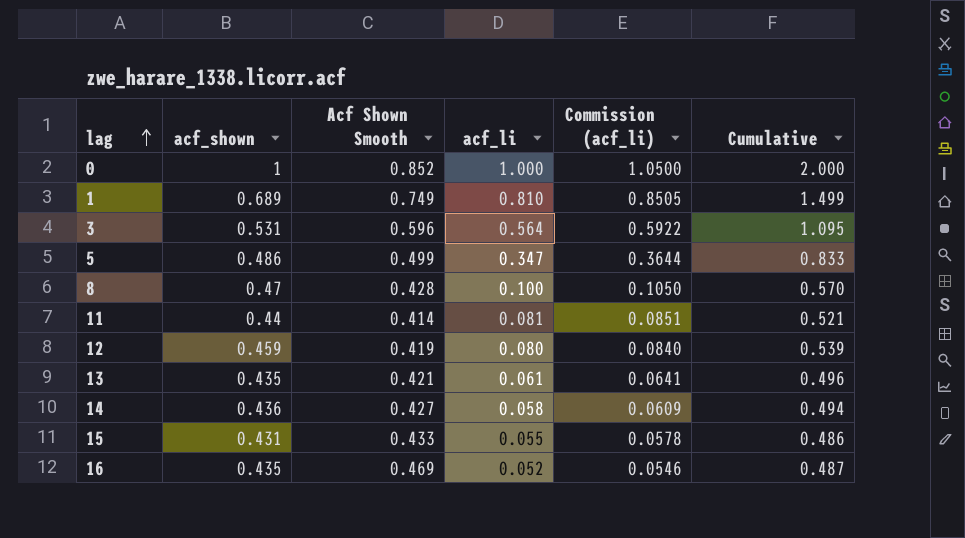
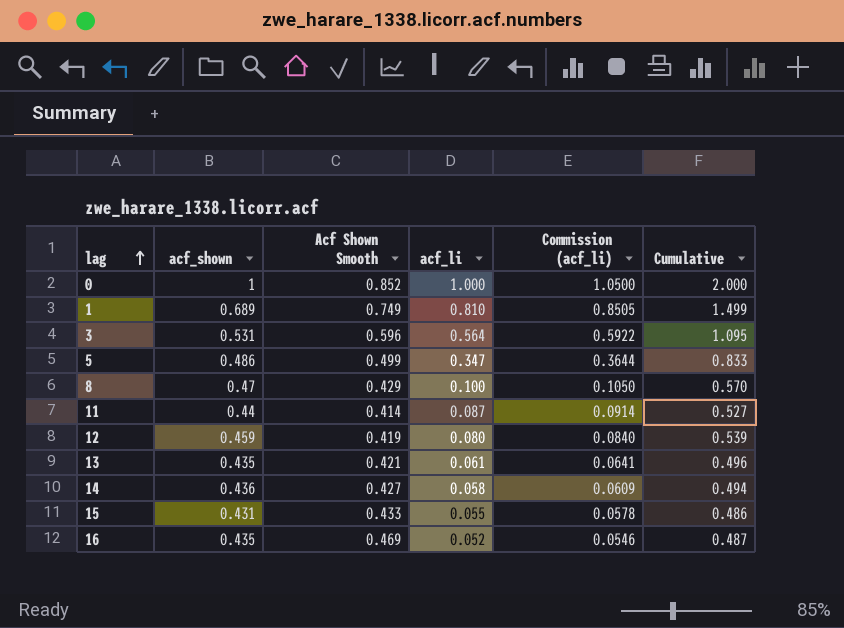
8 | Acf Shown Smooth: 0.428 -> 0.429
11 | acf_li: 0.081 -> 0.087
11 | Commission (acf_li): 0.0851 -> 0.0914
11 | Cumulative: 0.521 -> 0.527

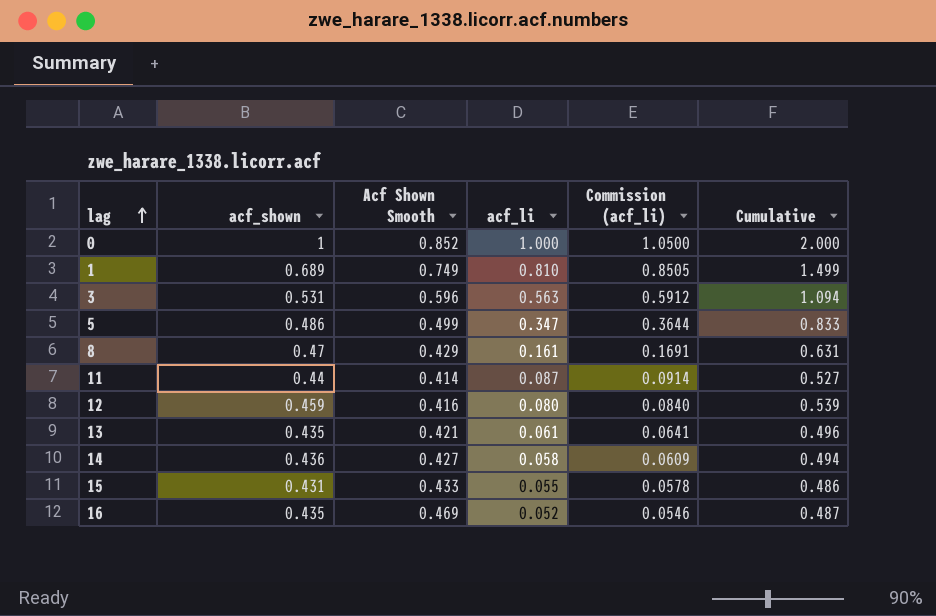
3 | acf_li: 0.564 -> 0.563
3 | Commission (acf_li): 0.5922 -> 0.5912
3 | Cumulative: 1.095 -> 1.094
8 | acf_li: 0.100 -> 0.161
8 | Commission (acf_li): 0.1050 -> 0.1691
8 | Cumulative: 0.570 -> 0.631
12 | Acf Shown Smooth: 0.419 -> 0.416

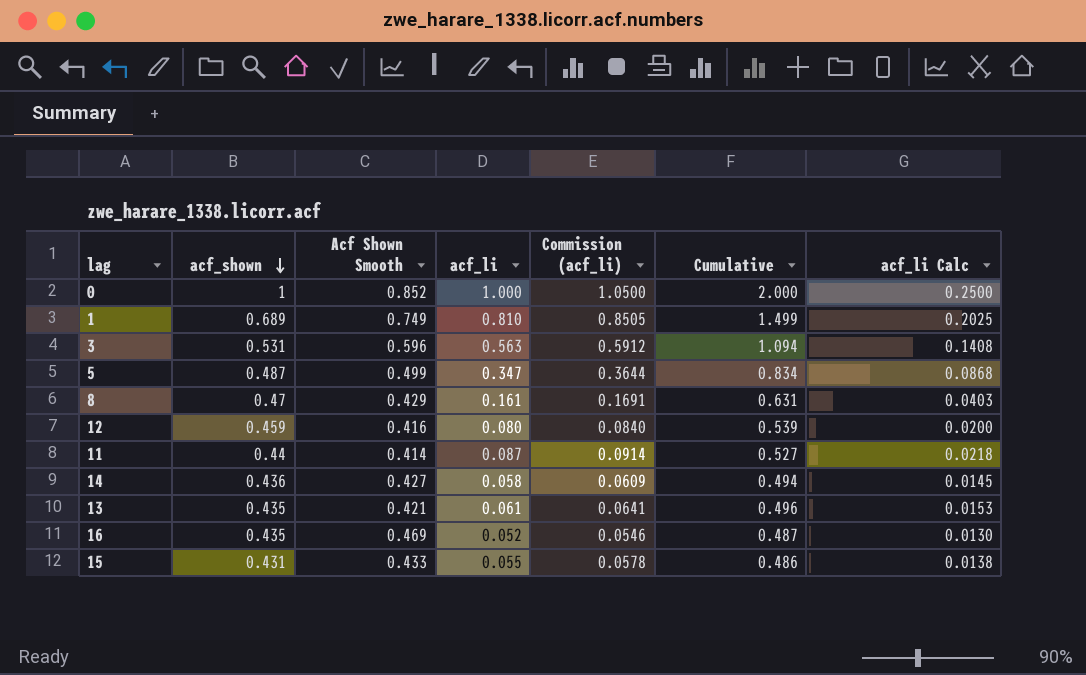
row order: lag ascending -> acf_shown descending
column acf_li Calc | formula: none -> [acf_li] * 0.25
5 | acf_shown: 0.486 -> 0.487
5 | Cumulative: 0.833 -> 0.834

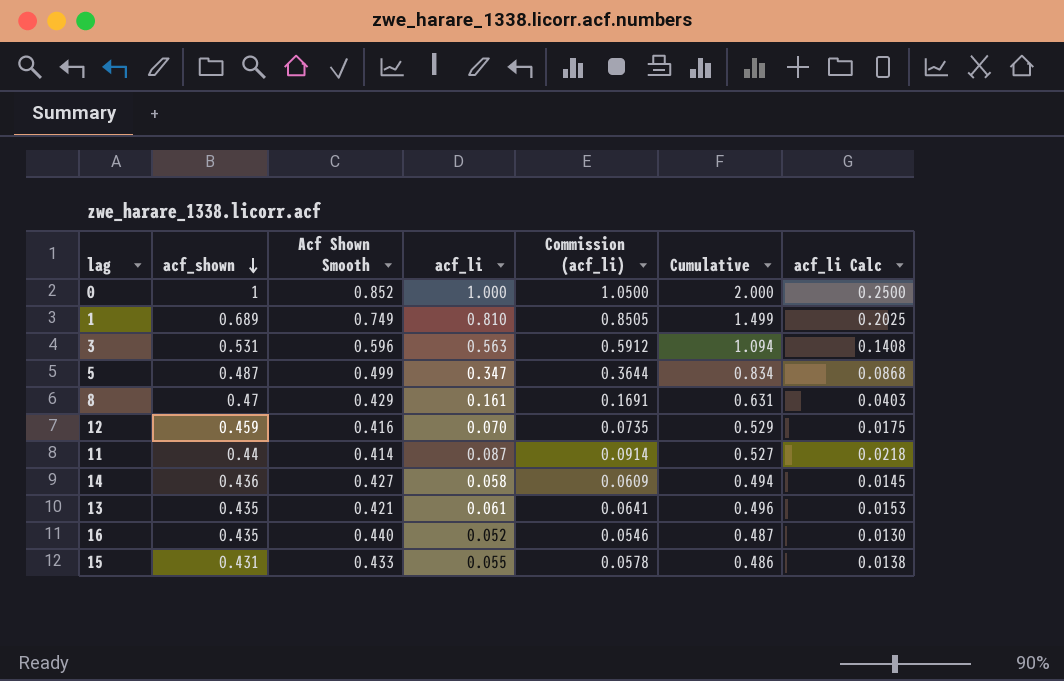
12 | acf_li: 0.080 -> 0.070
12 | Commission (acf_li): 0.0840 -> 0.0735
12 | Cumulative: 0.539 -> 0.529
12 | acf_li Calc: 0.0200 -> 0.0175
16 | Acf Shown Smooth: 0.469 -> 0.440

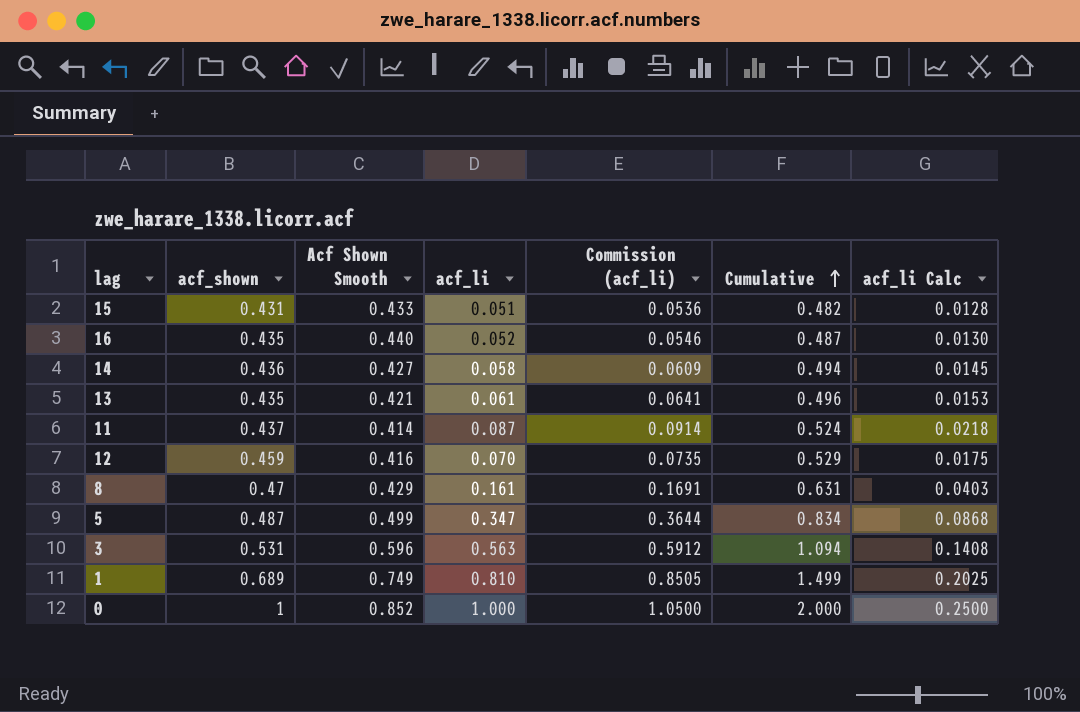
row order: acf_shown descending -> Cumulative ascending
15 | acf_li: 0.055 -> 0.051
15 | Commission (acf_li): 0.0578 -> 0.0536
15 | Cumulative: 0.486 -> 0.482
15 | acf_li Calc: 0.0138 -> 0.0128
11 | acf_shown: 0.44 -> 0.437
11 | Cumulative: 0.527 -> 0.524

